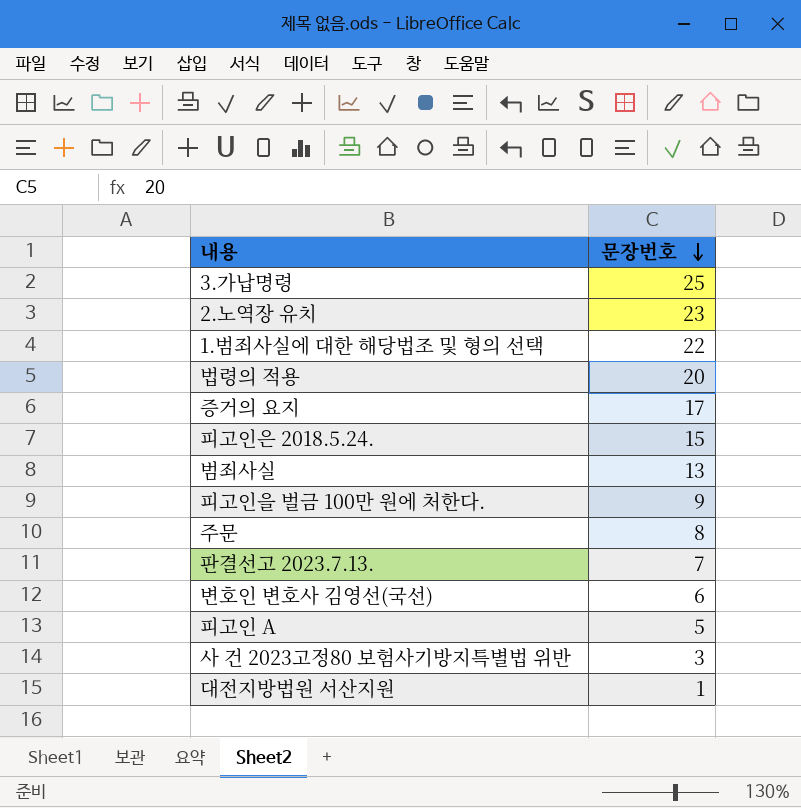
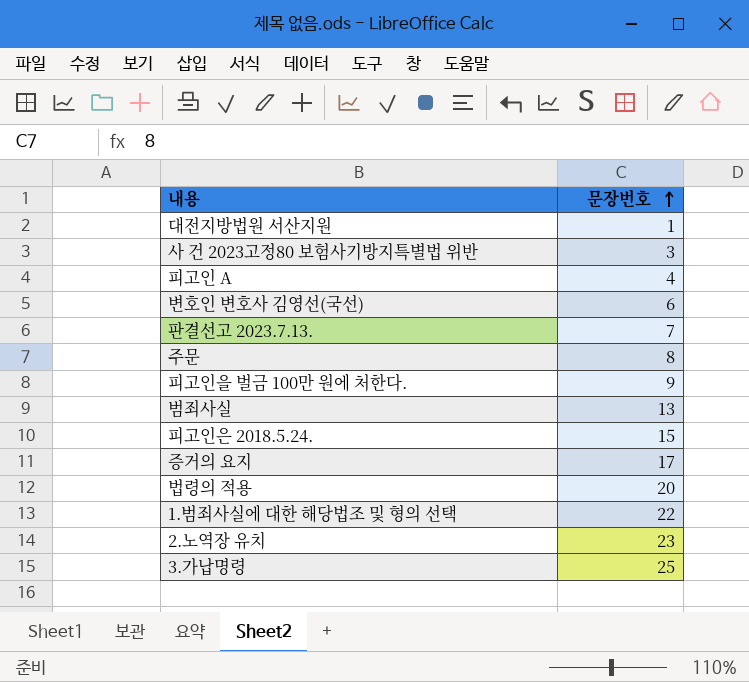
row order: 문장번호 descending -> 문장번호 ascending
피고인 A | 문장번호: 5 -> 4

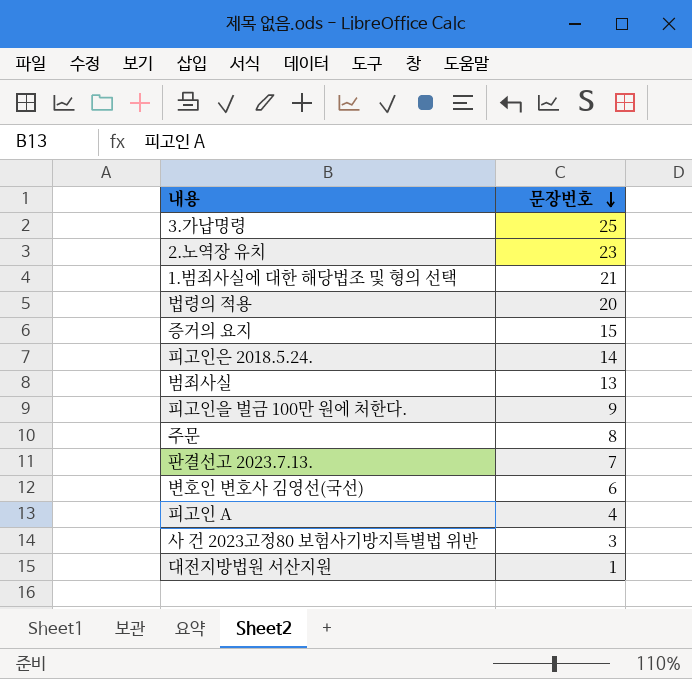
row order: 문장번호 ascending -> 문장번호 descending
1.범죄사실에 대한 해당법조 및 형의 선택 | 문장번호: 22 -> 21
증거의 요지 | 문장번호: 17 -> 15
피고인은 2018.5.24. | 문장번호: 15 -> 14

